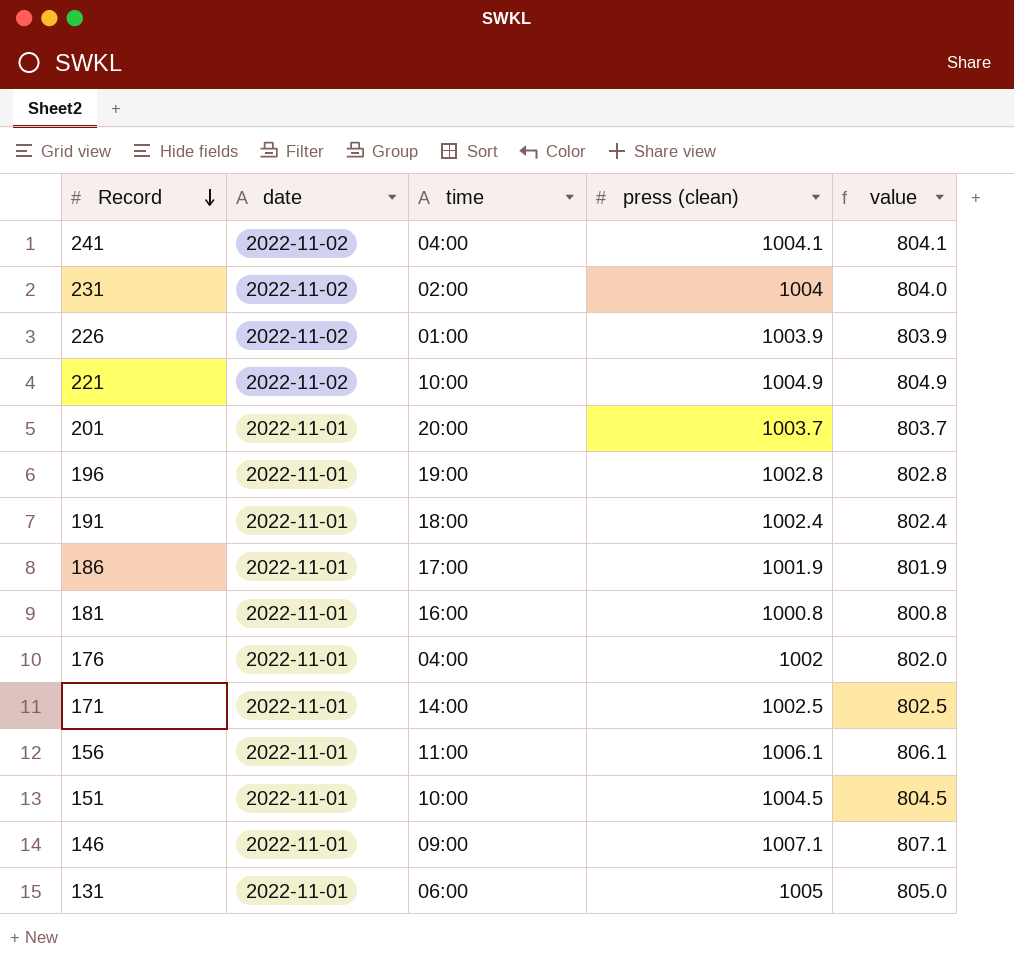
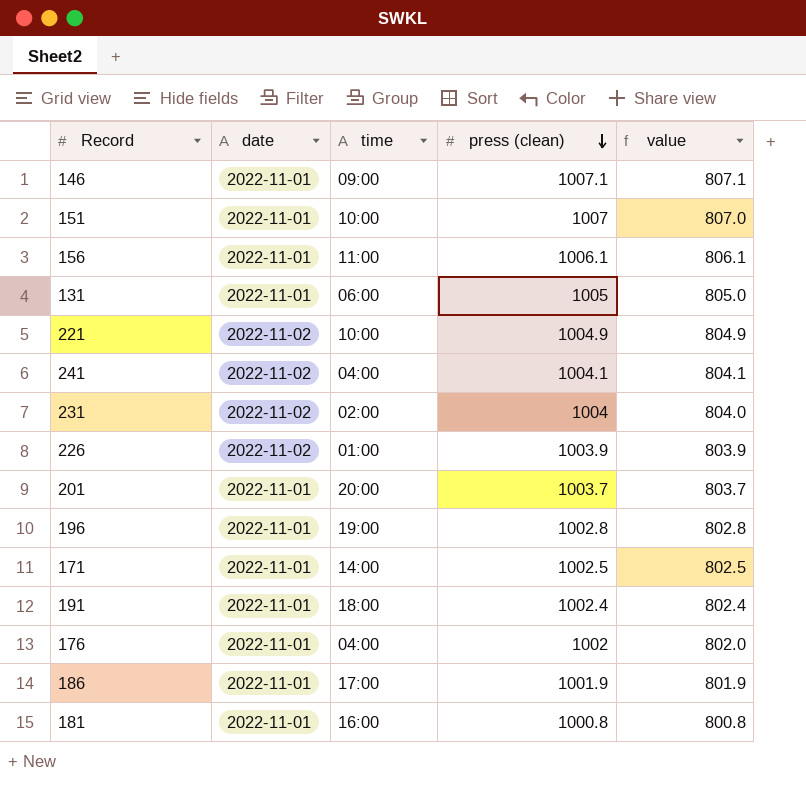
row order: Record descending -> press (clean) descending
151 | press (clean): 1004.5 -> 1007
151 | value: 804.5 -> 807.0

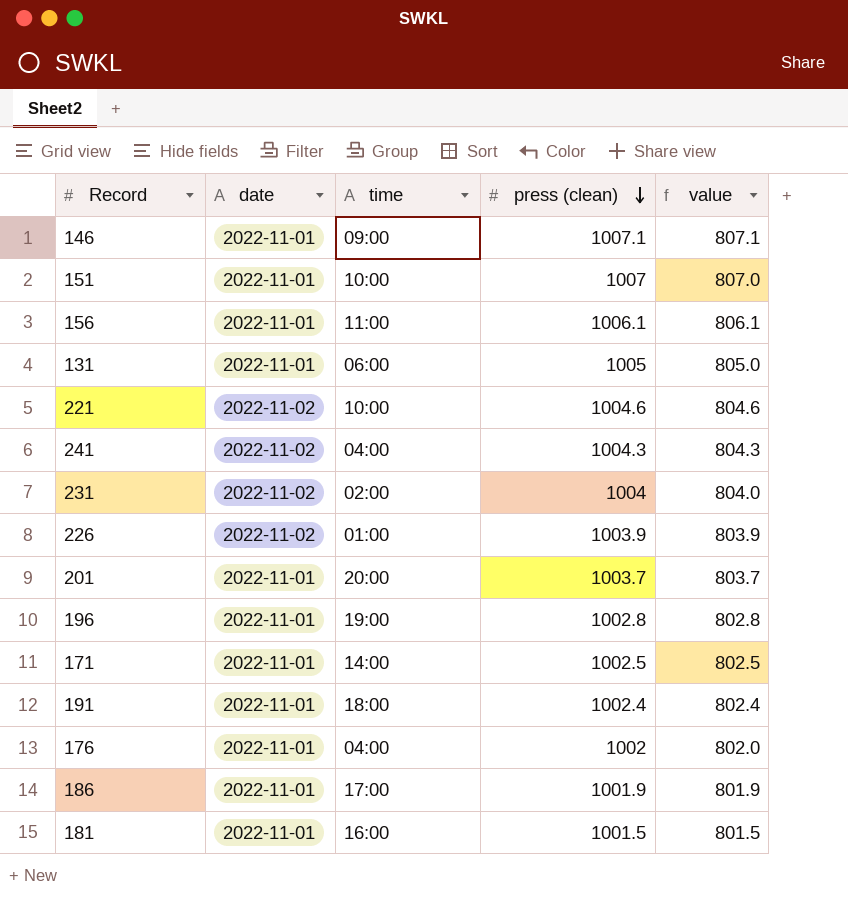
221 | press (clean): 1004.9 -> 1004.6
221 | value: 804.9 -> 804.6
241 | press (clean): 1004.1 -> 1004.3
241 | value: 804.1 -> 804.3
181 | press (clean): 1000.8 -> 1001.5
181 | value: 800.8 -> 801.5

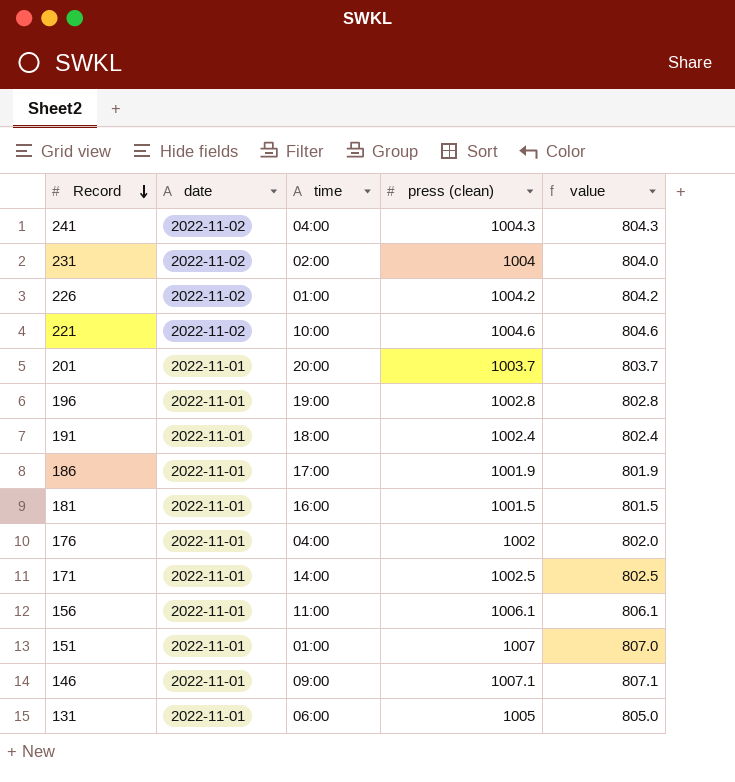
row order: press (clean) descending -> Record descending
226 | press (clean): 1003.9 -> 1004.2
226 | value: 803.9 -> 804.2
151 | time: 10:00 -> 01:00

